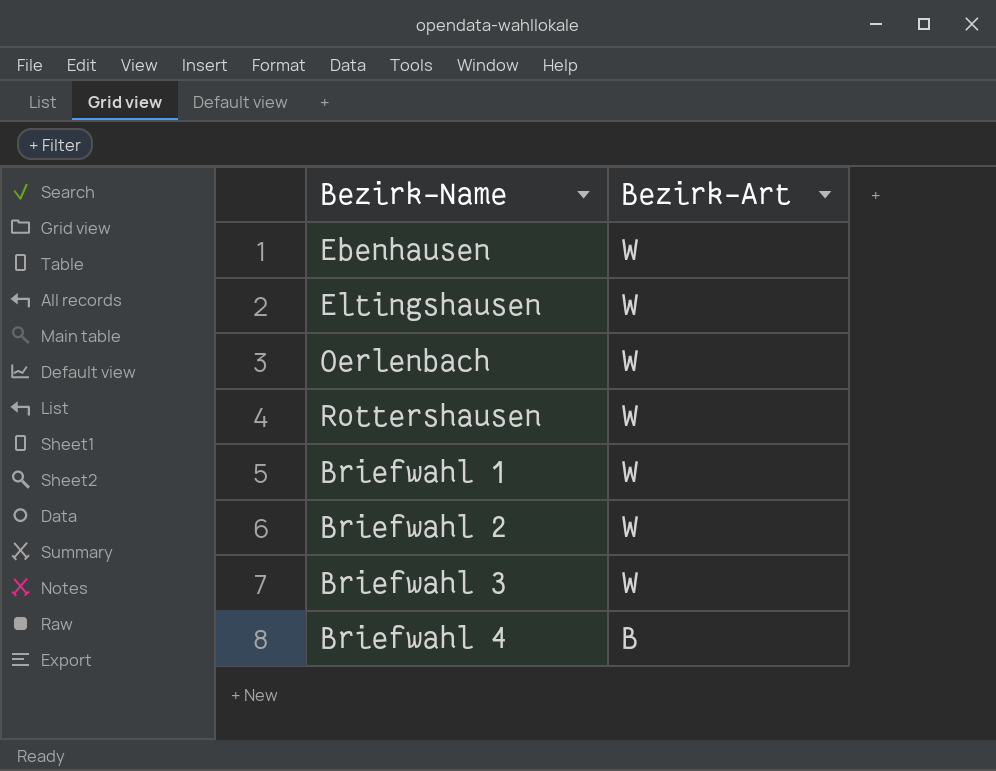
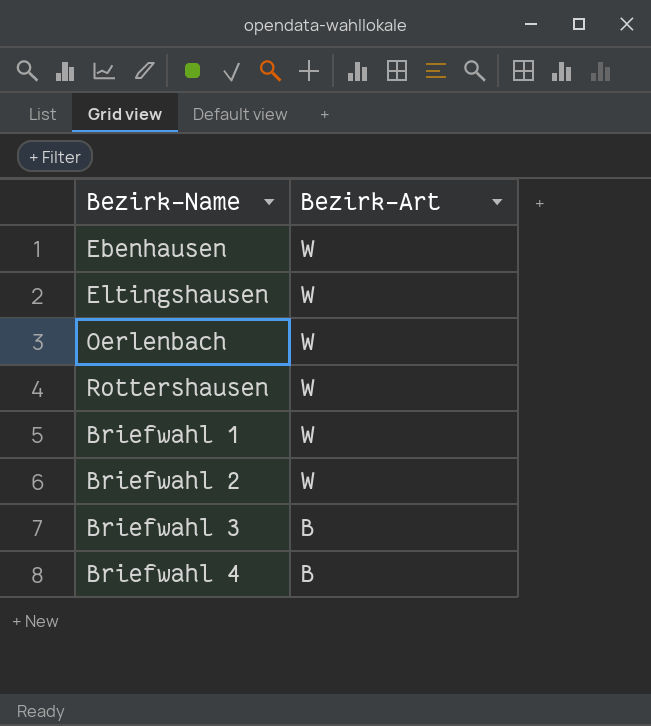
Briefwahl 3 | Bezirk-Art: W -> B

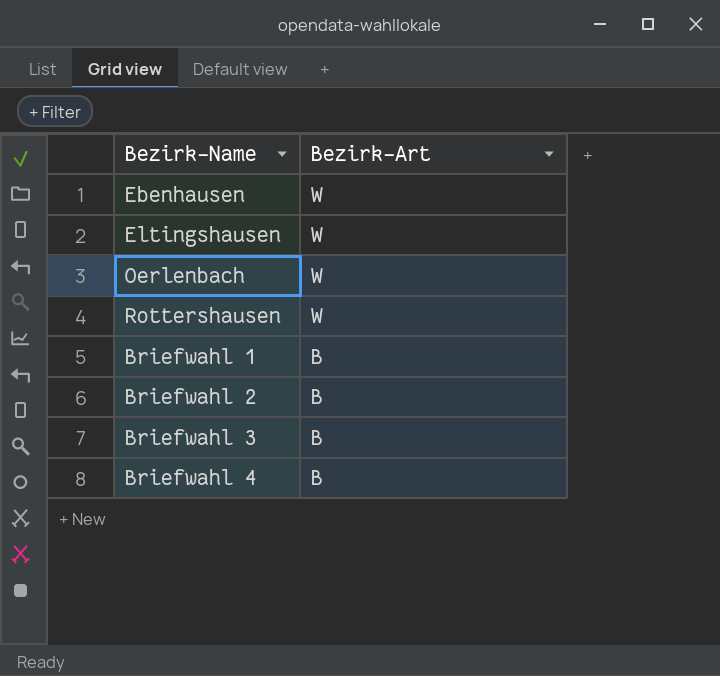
Briefwahl 1 | Bezirk-Art: W -> B
Briefwahl 2 | Bezirk-Art: W -> B

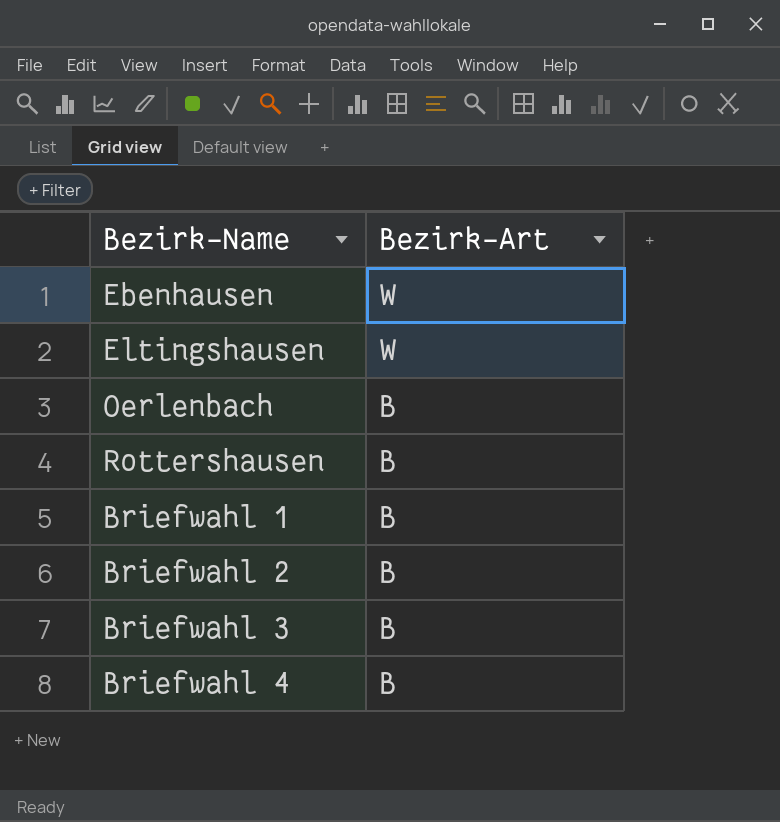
Oerlenbach | Bezirk-Art: W -> B
Rottershausen | Bezirk-Art: W -> B

